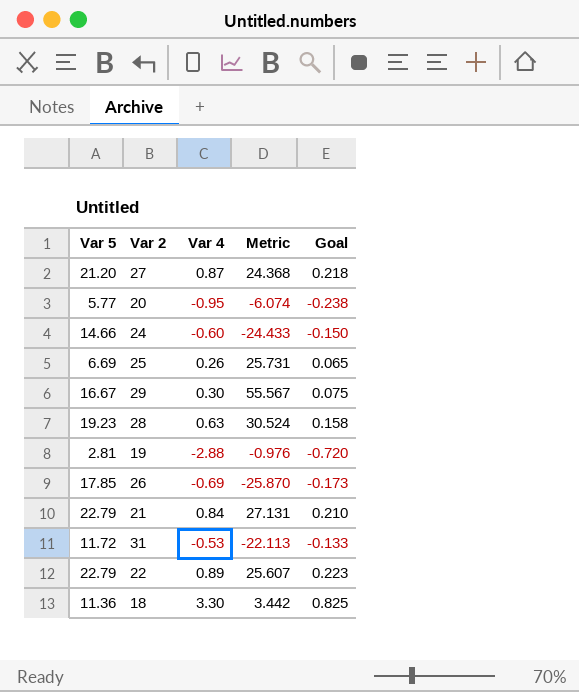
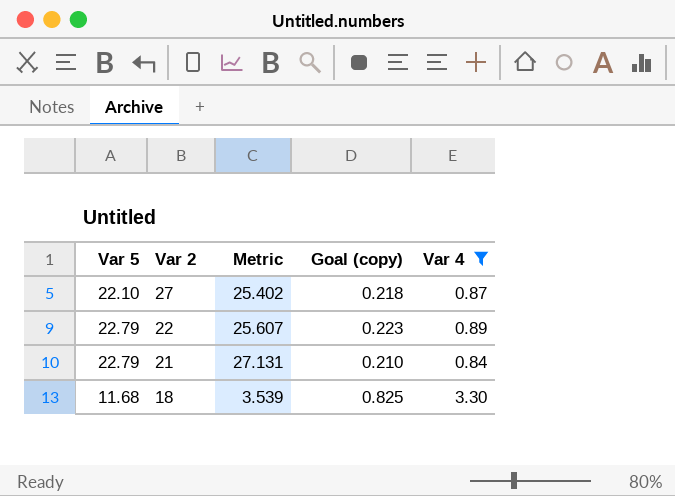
filter: none -> Var 4 >= 0.84
row order: none -> Var 2 descending
column name: Goal -> Goal (copy)
column Var 4 | position: 3 -> 5
27 | Var 5: 21.20 -> 22.10
27 | Metric: 24.368 -> 25.402
18 | Var 5: 11.36 -> 11.68
18 | Metric: 3.442 -> 3.539

